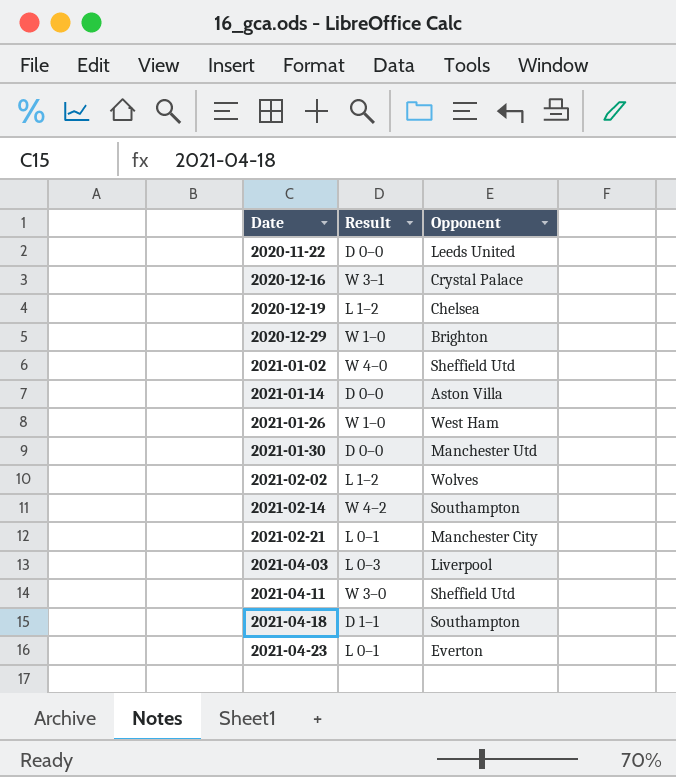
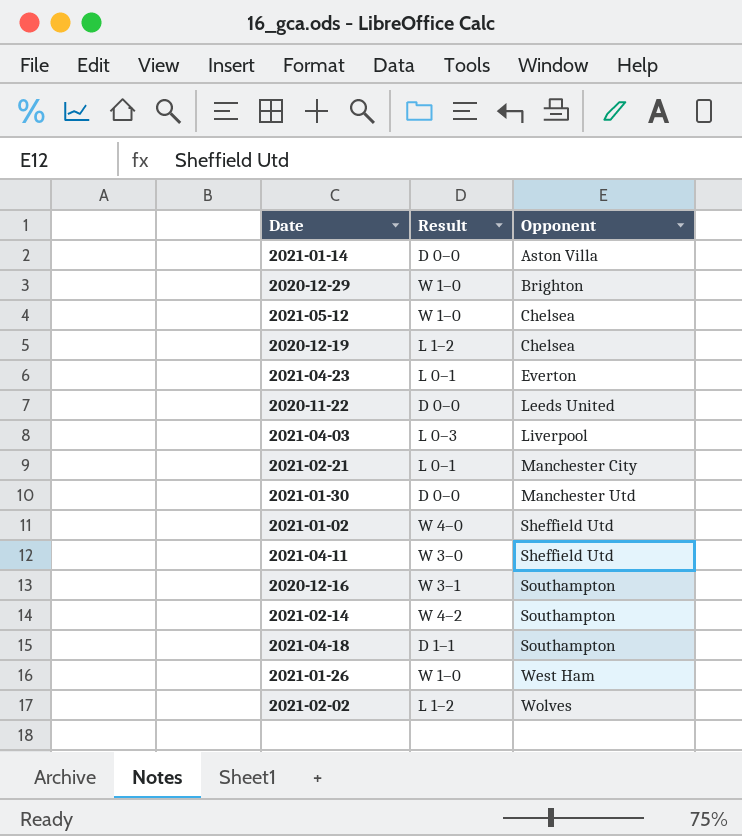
row order: Date ascending -> Opponent ascending
row 2021-05-12: none -> W 1–0 | Chelsea
2020-12-16 | Opponent: Crystal Palace -> Southampton

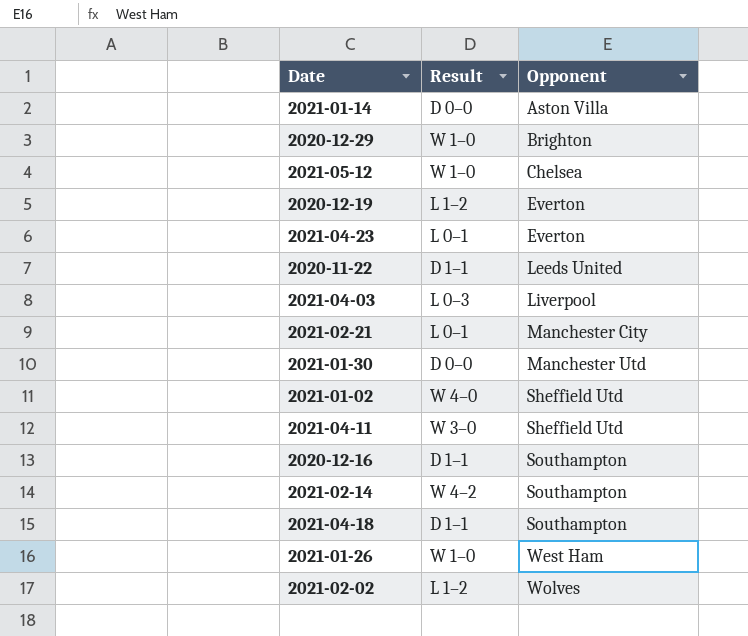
2020-12-19 | Opponent: Chelsea -> Everton
2020-11-22 | Result: D 0–0 -> D 1–1
2020-12-16 | Result: W 3–1 -> D 1–1

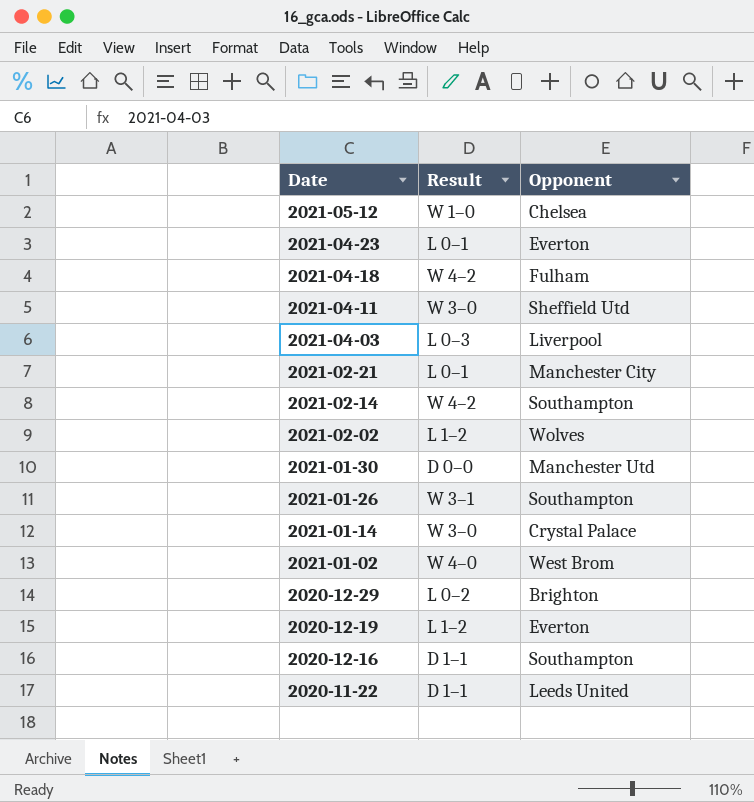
row order: Opponent ascending -> Date descending
2021-04-18 | Result: D 1–1 -> W 4–2
2021-04-18 | Opponent: Southampton -> Fulham
2021-01-26 | Result: W 1–0 -> W 3–1
2021-01-26 | Opponent: West Ham -> Southampton
2021-01-14 | Result: D 0–0 -> W 3–0
2021-01-14 | Opponent: Aston Villa -> Crystal Palace
2021-01-02 | Opponent: Sheffield Utd -> West Brom
2020-12-29 | Result: W 1–0 -> L 0–2

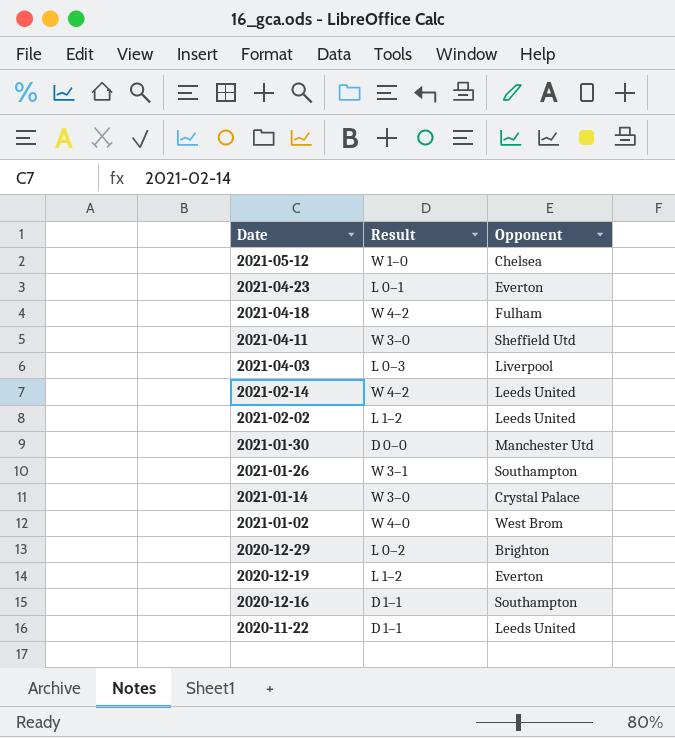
row 2021-02-21: L 0–1 | Manchester City -> none
2021-02-14 | Opponent: Southampton -> Leeds United
2021-02-02 | Opponent: Wolves -> Leeds United

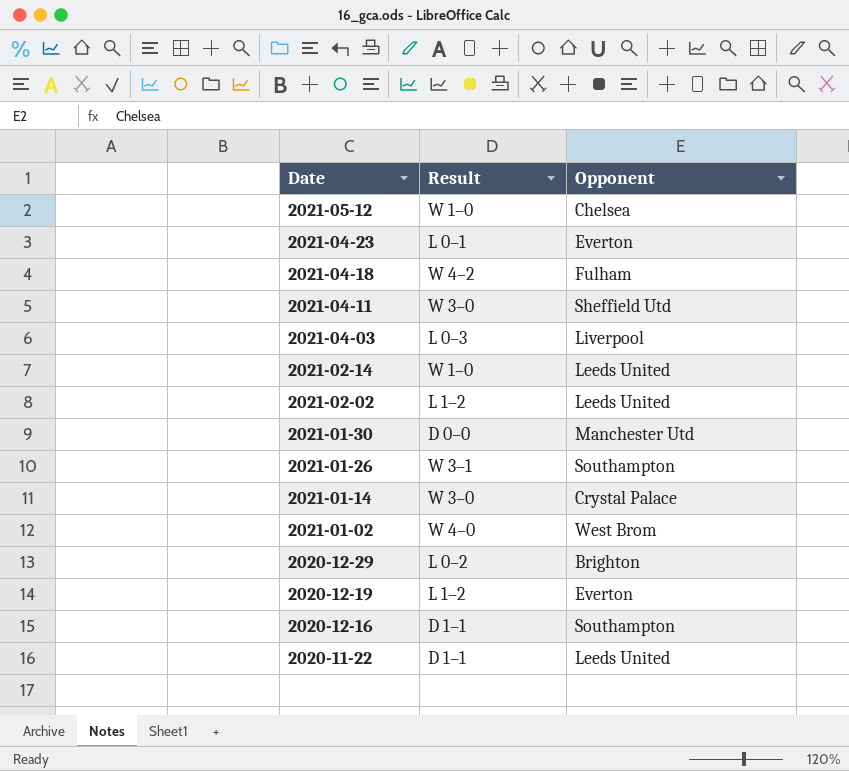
2021-02-14 | Result: W 4–2 -> W 1–0

